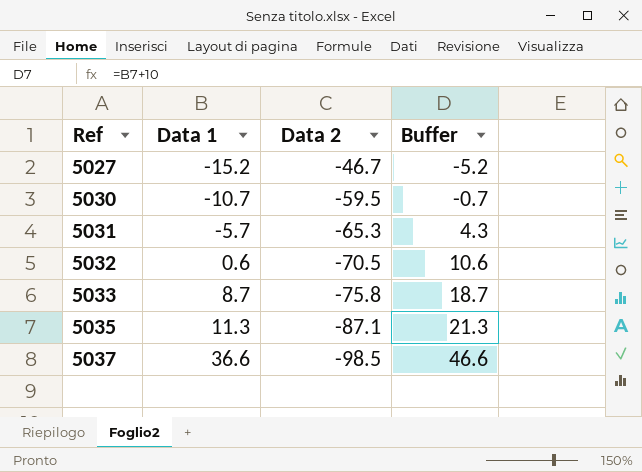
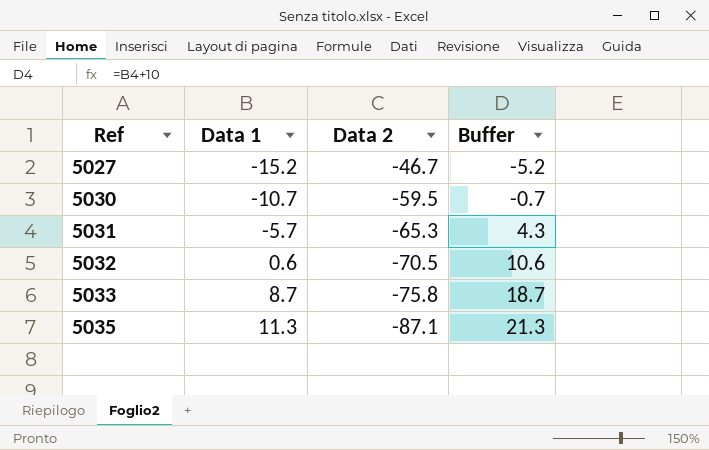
row 5037: 36.6 | -98.5 | 46.6 -> none

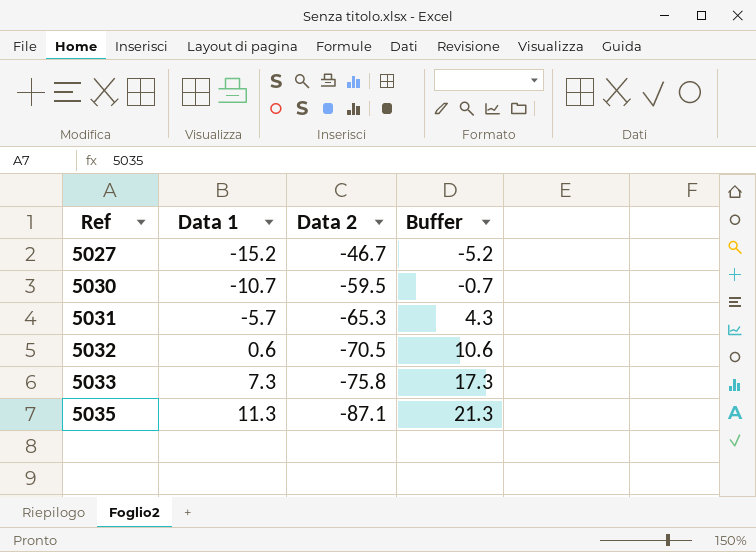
5033 | Data 1: 8.7 -> 7.3
5033 | Buffer: 18.7 -> 17.3

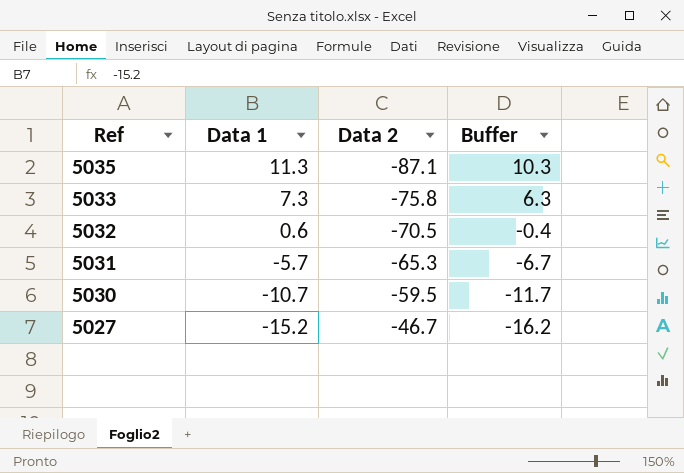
row order: Ref ascending -> Ref descending
column Buffer | formula: [Data 1] + 10 -> [Data 1] - 1

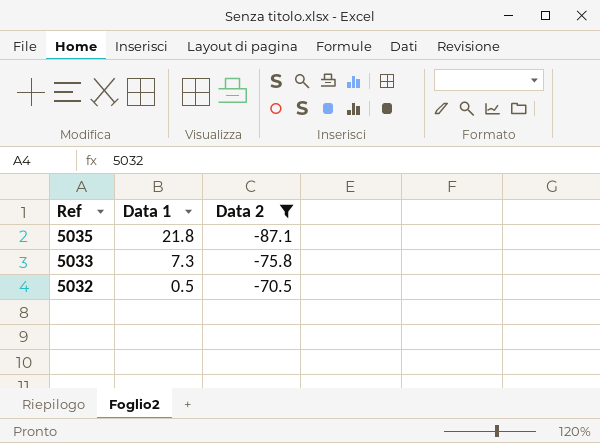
filter: none -> Data 2 <= -70.5
column Buffer | formula: [Data 1] - 1 -> none
5035 | Data 1: 11.3 -> 21.8
5032 | Data 1: 0.6 -> 0.5

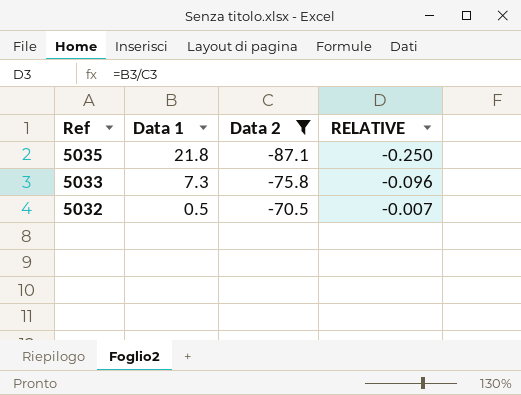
column RELATIVE | formula: none -> [Data 1] / [Data 2]

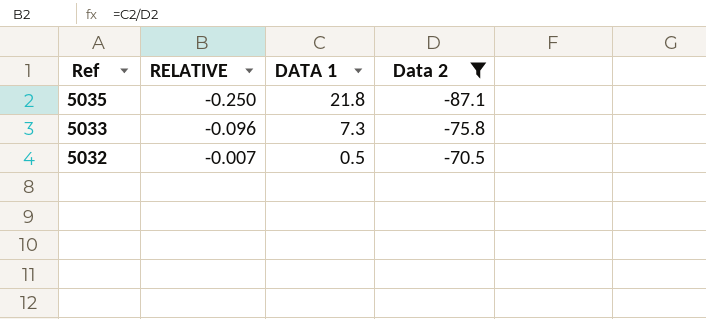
column RELATIVE | position: 4 -> 2
column name: Data 1 -> DATA 1

